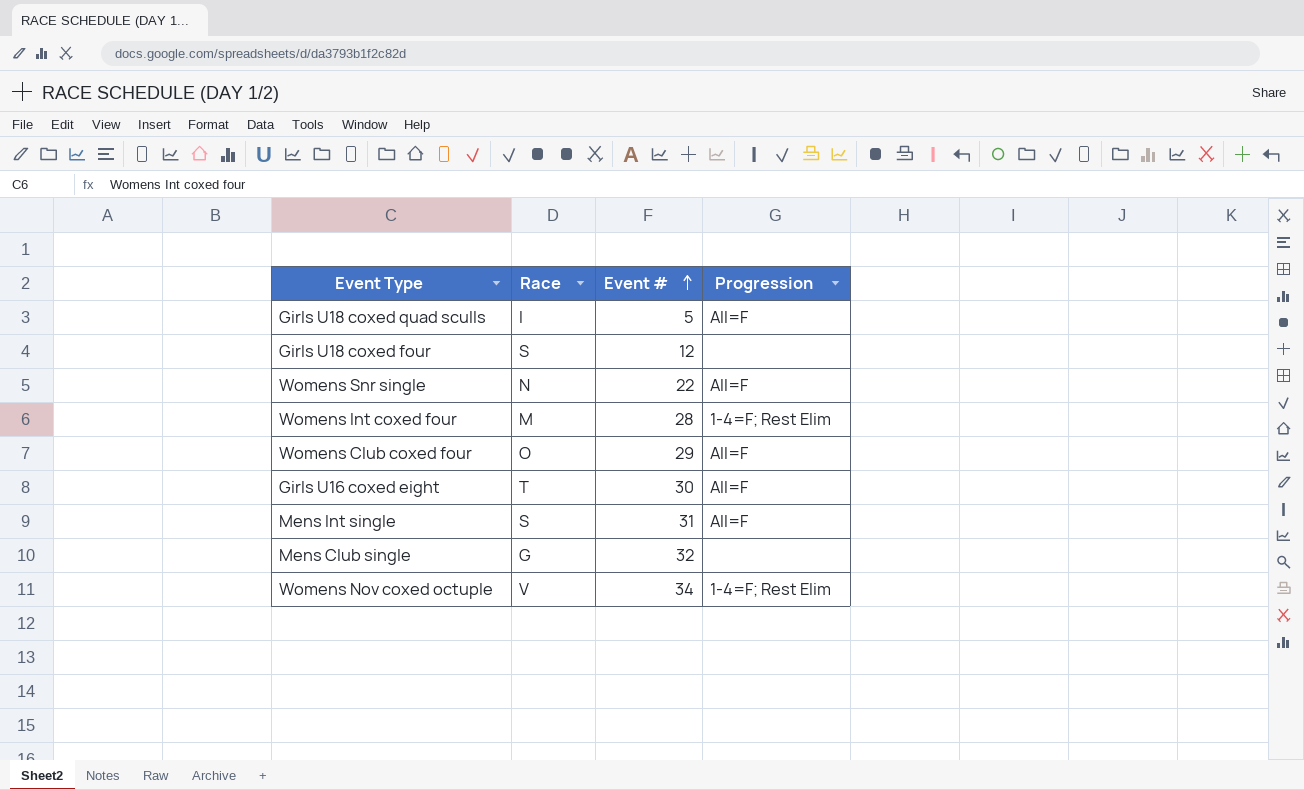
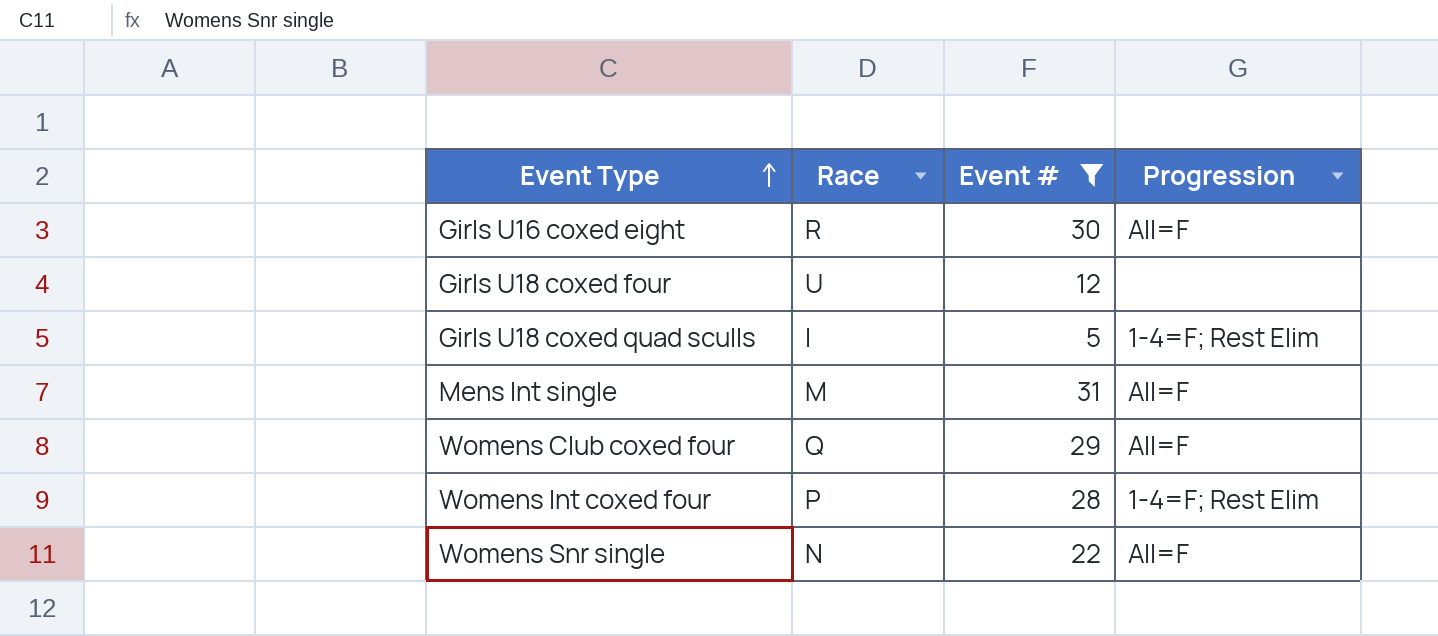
filter: none -> Event # <= 31
row order: Event # ascending -> Event Type ascending
Girls U16 coxed eight | Race: T -> R
Girls U18 coxed four | Race: S -> U
Girls U18 coxed quad sculls | Progression: All=F -> 1-4=F; Rest Elim
Mens Int single | Race: S -> M
Womens Club coxed four | Race: O -> Q
Womens Int coxed four | Race: M -> P

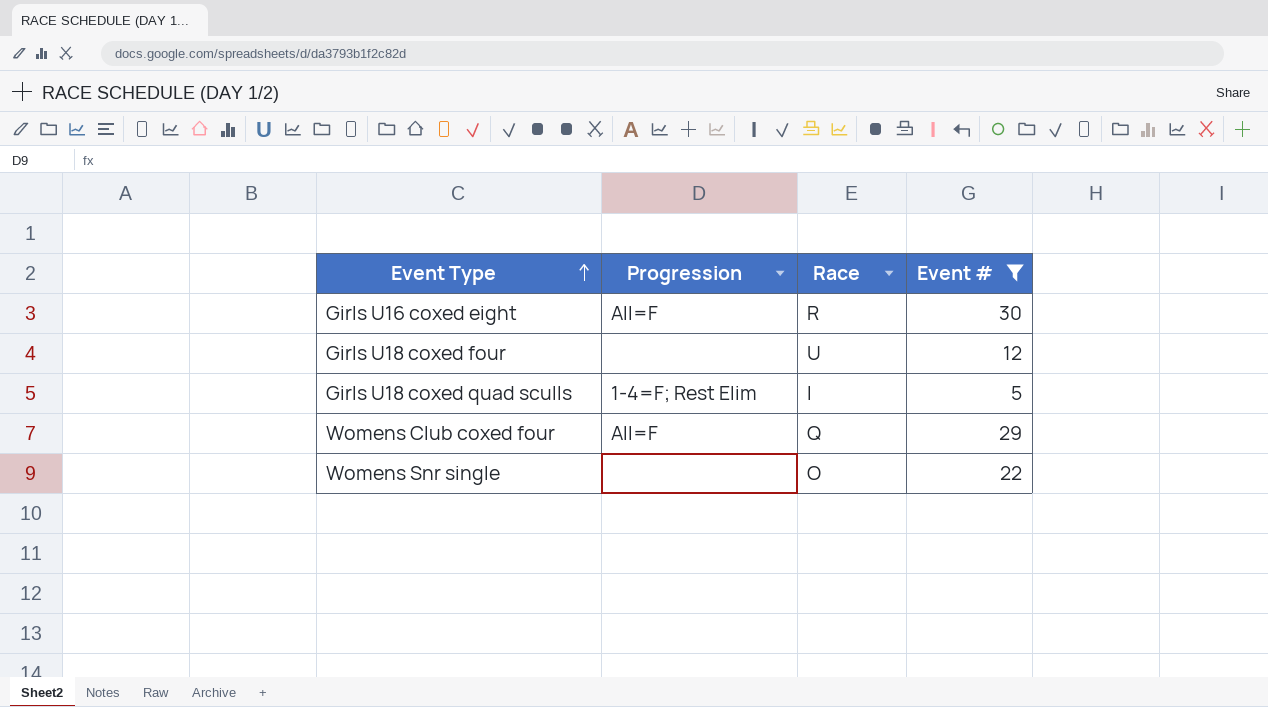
column Progression | position: 4 -> 2
row Mens Int single: M | 31 | All=F -> none
row Womens Int coxed four: P | 28 | 1-4=F; Rest Elim -> none
Womens Snr single | Progression: All=F -> none
Womens Snr single | Race: N -> O

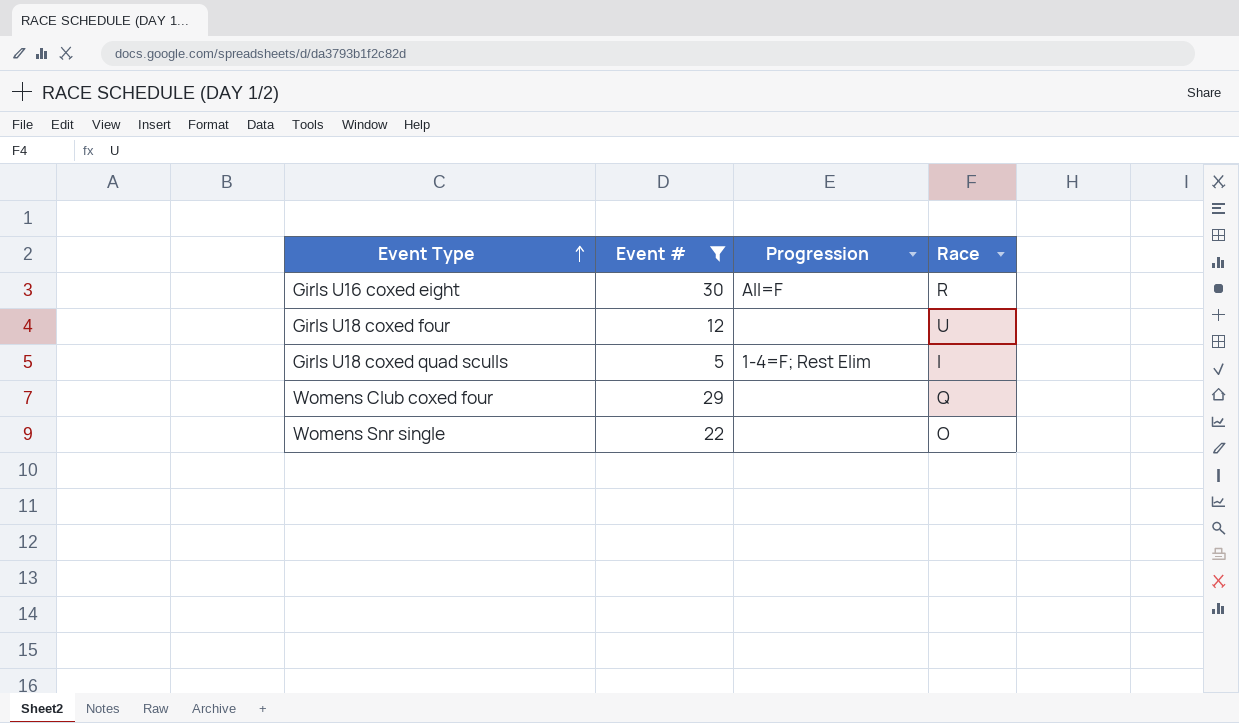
column Event # | position: 4 -> 2
Womens Club coxed four | Progression: All=F -> none

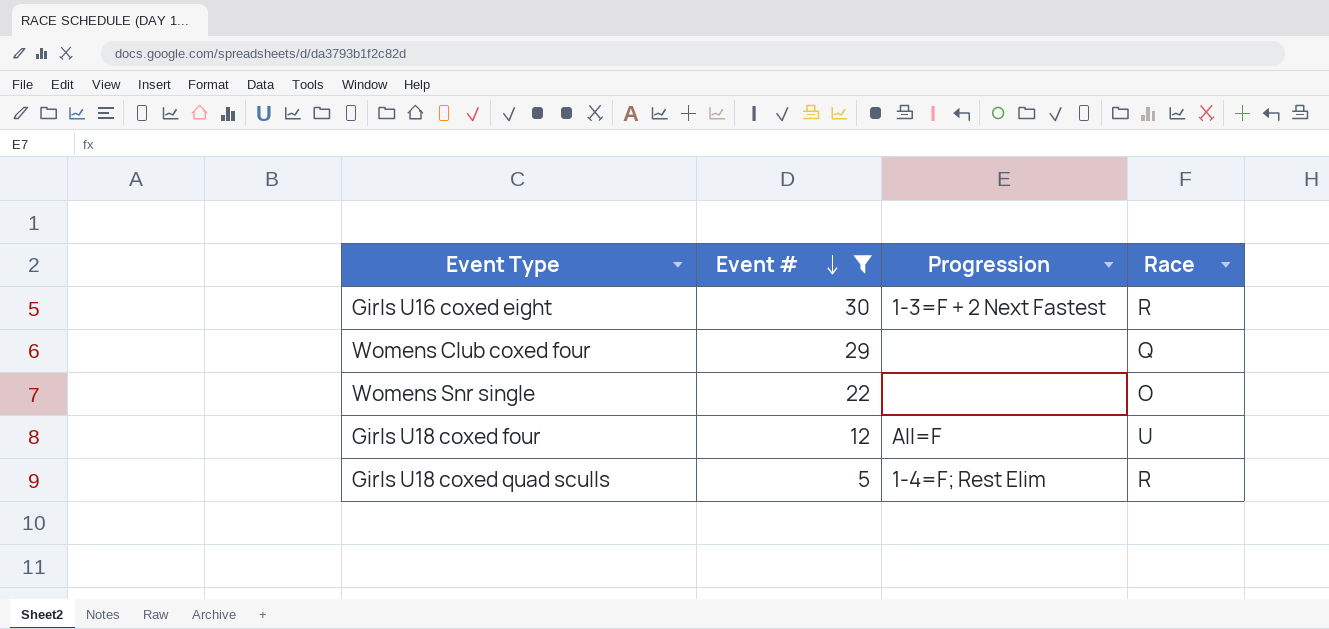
row order: Event Type ascending -> Event # descending
Girls U16 coxed eight | Progression: All=F -> 1-3=F + 2 Next Fastest
Girls U18 coxed four | Progression: none -> All=F
Girls U18 coxed quad sculls | Race: I -> R

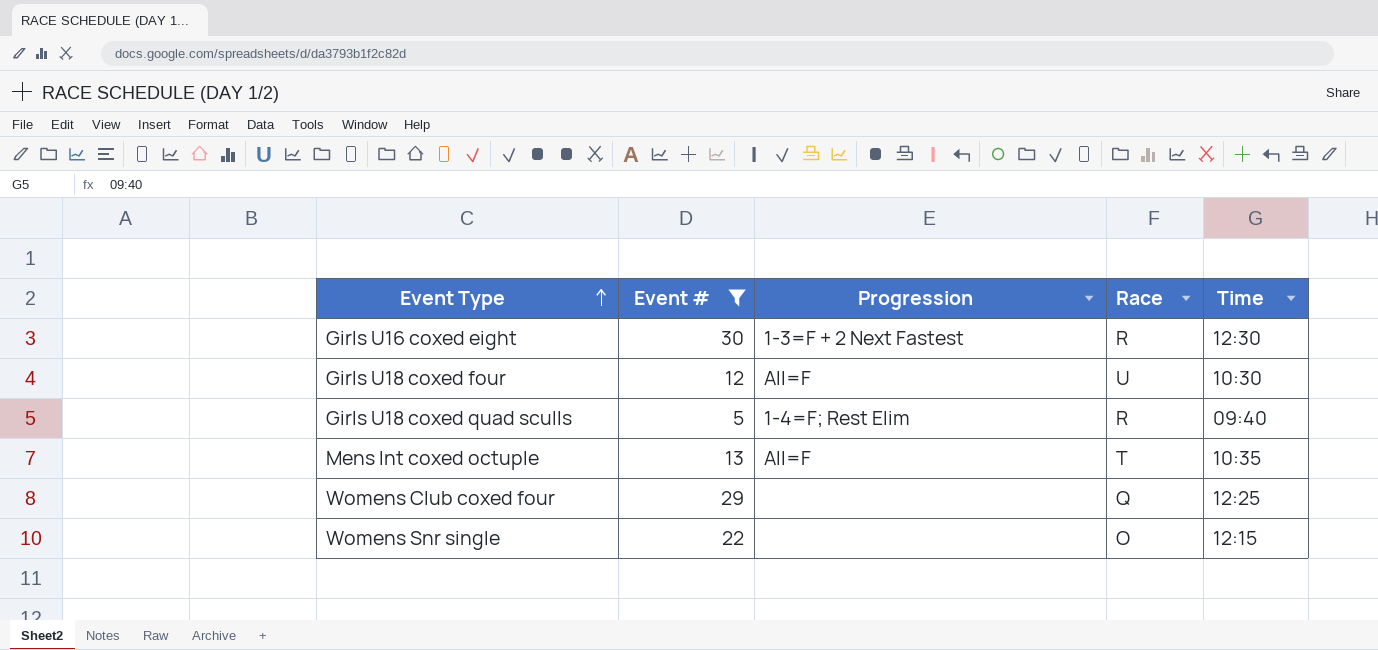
row order: Event # descending -> Event Type ascending
column Time | position: none -> 5
row Mens Int coxed octuple: none -> 13 | All=F | T | 10:35

